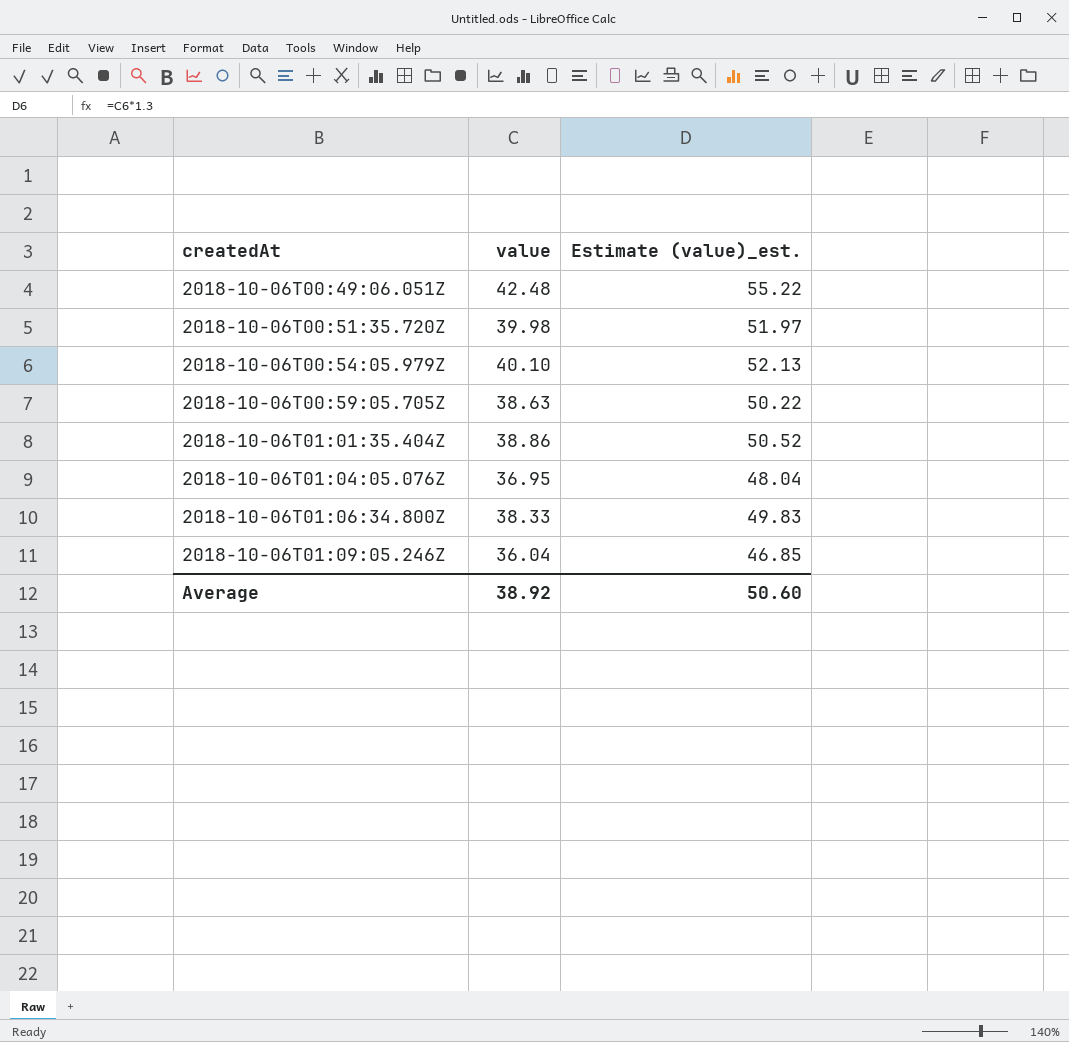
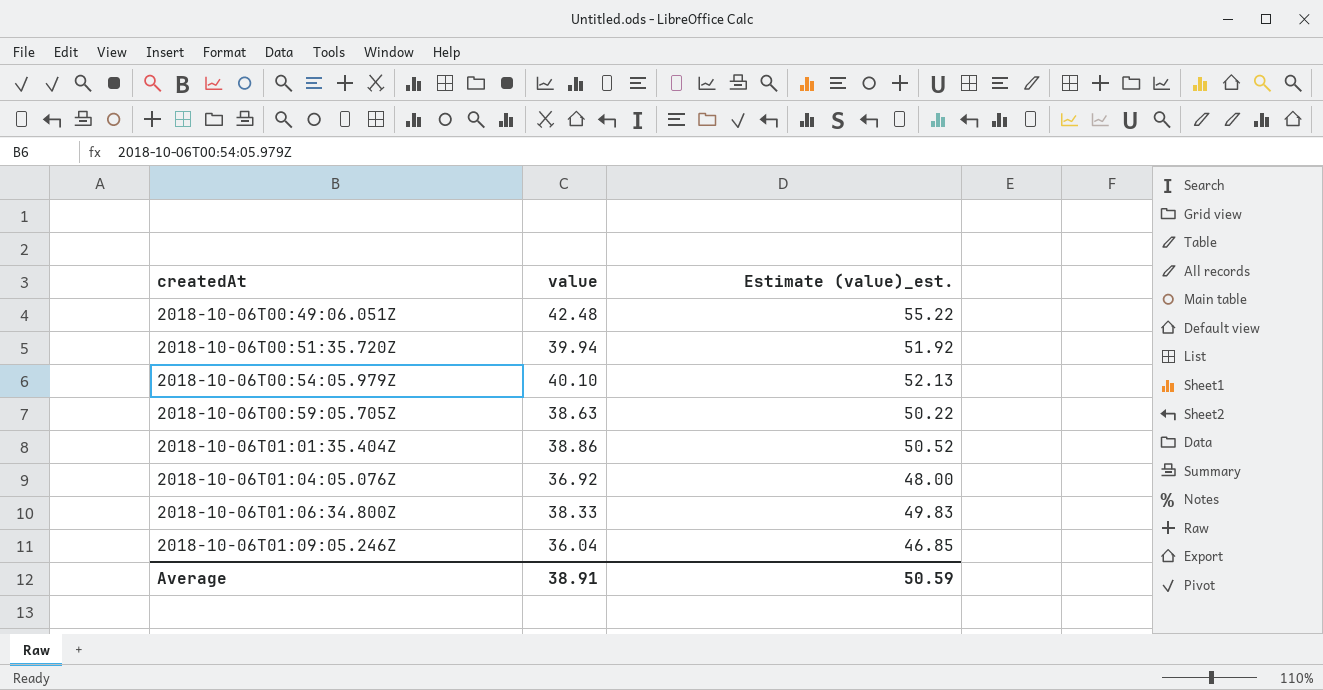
2018-10-06T00:51:35.720Z | value: 39.98 -> 39.94
2018-10-06T00:51:35.720Z | Estimate (value)_est.: 51.97 -> 51.92
2018-10-06T01:04:05.076Z | value: 36.95 -> 36.92
2018-10-06T01:04:05.076Z | Estimate (value)_est.: 48.04 -> 48.00
Average | value: 38.92 -> 38.91
Average | Estimate (value)_est.: 50.60 -> 50.59

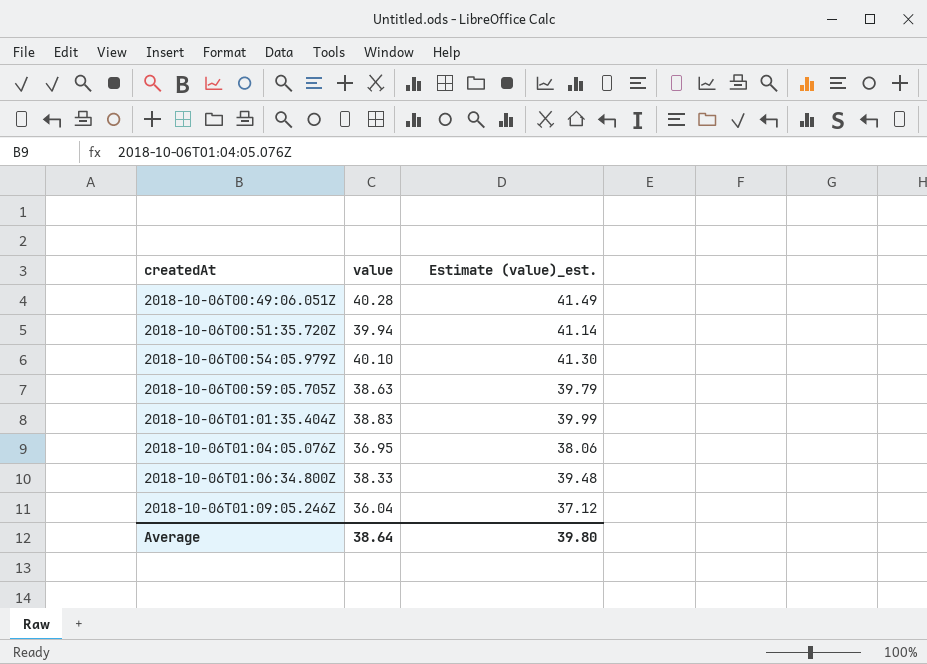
column Estimate (value)_est. | formula: [value] * 1.3 -> [value] * 1.03
2018-10-06T00:49:06.051Z | value: 42.48 -> 40.28
2018-10-06T01:01:35.404Z | value: 38.86 -> 38.83
2018-10-06T01:04:05.076Z | value: 36.92 -> 36.95
Average | value: 38.91 -> 38.64
Average | Estimate (value)_est.: 50.59 -> 39.80

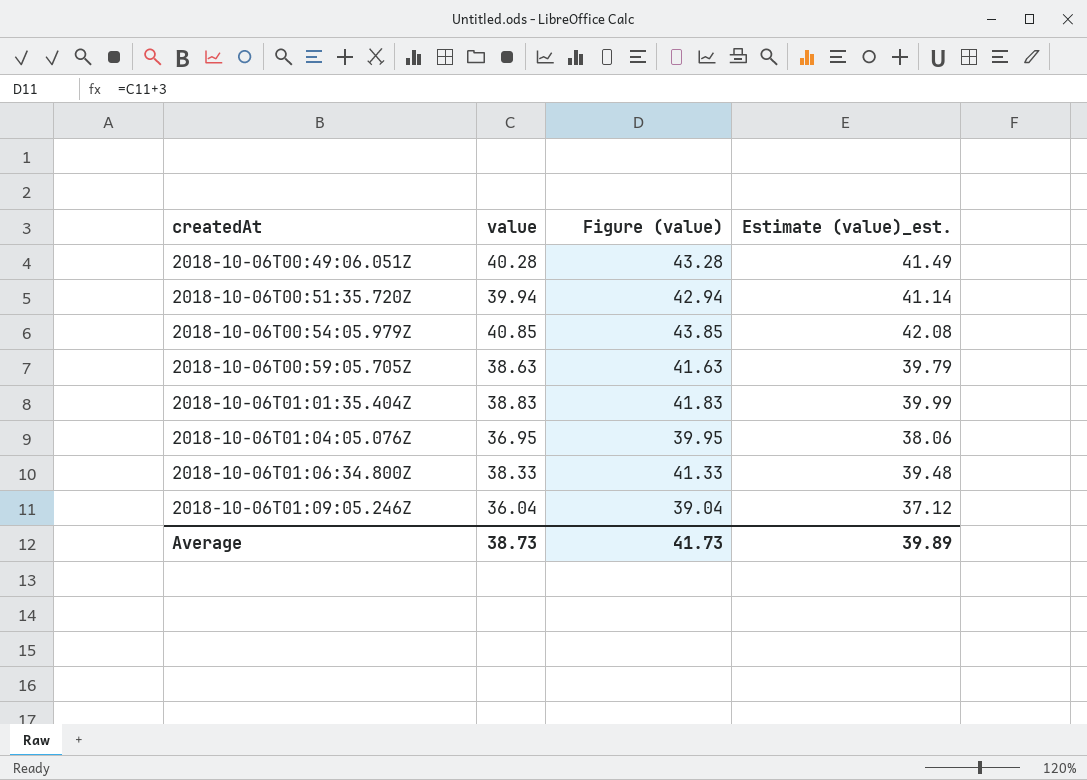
column Figure (value) | formula: none -> [value] + 3
2018-10-06T00:54:05.979Z | value: 40.10 -> 40.85
2018-10-06T00:54:05.979Z | Estimate (value)_est.: 41.30 -> 42.08
Average | value: 38.64 -> 38.73
Average | Estimate (value)_est.: 39.80 -> 39.89

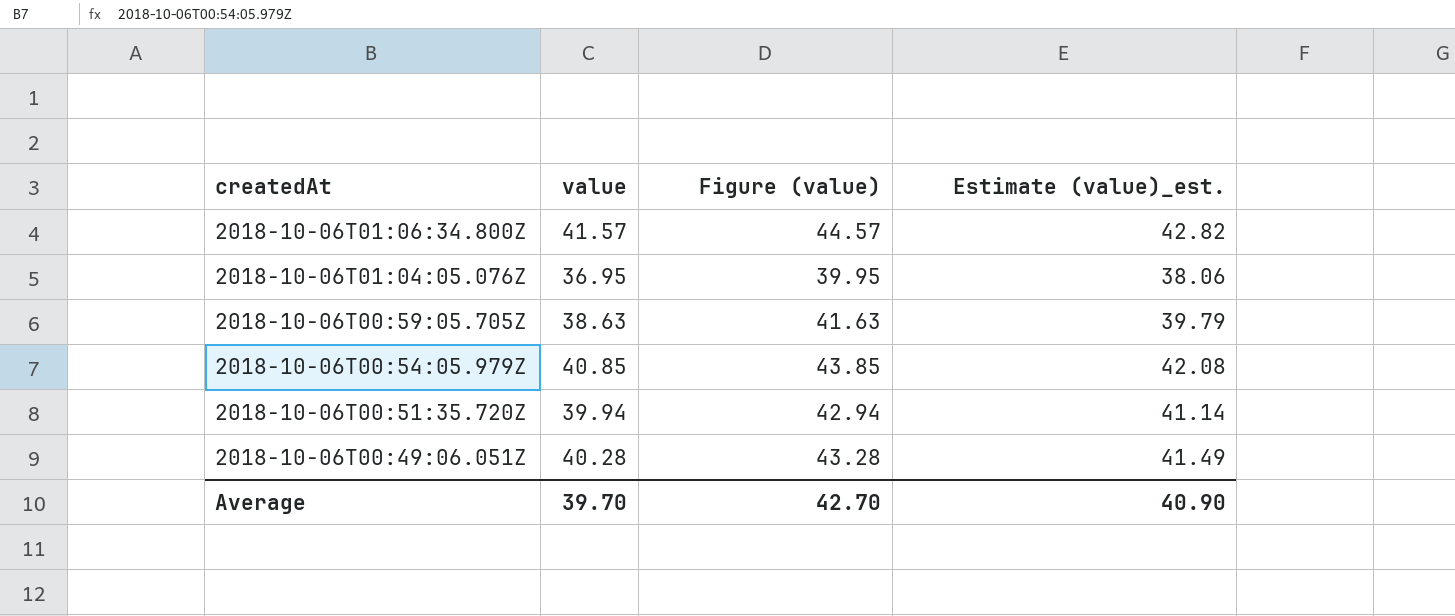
row order: createdAt ascending -> createdAt descending
row 2018-10-06T01:01:35.404Z: 38.83 | 41.83 | 39.99 -> none
row 2018-10-06T01:09:05.246Z: 36.04 | 39.04 | 37.12 -> none
2018-10-06T01:06:34.800Z | value: 38.33 -> 41.57
2018-10-06T01:06:34.800Z | Figure (value): 41.33 -> 44.57
2018-10-06T01:06:34.800Z | Estimate (value)_est.: 39.48 -> 42.82
Average | value: 38.73 -> 39.70
Average | Figure (value): 41.73 -> 42.70
Average | Estimate (value)_est.: 39.89 -> 40.90

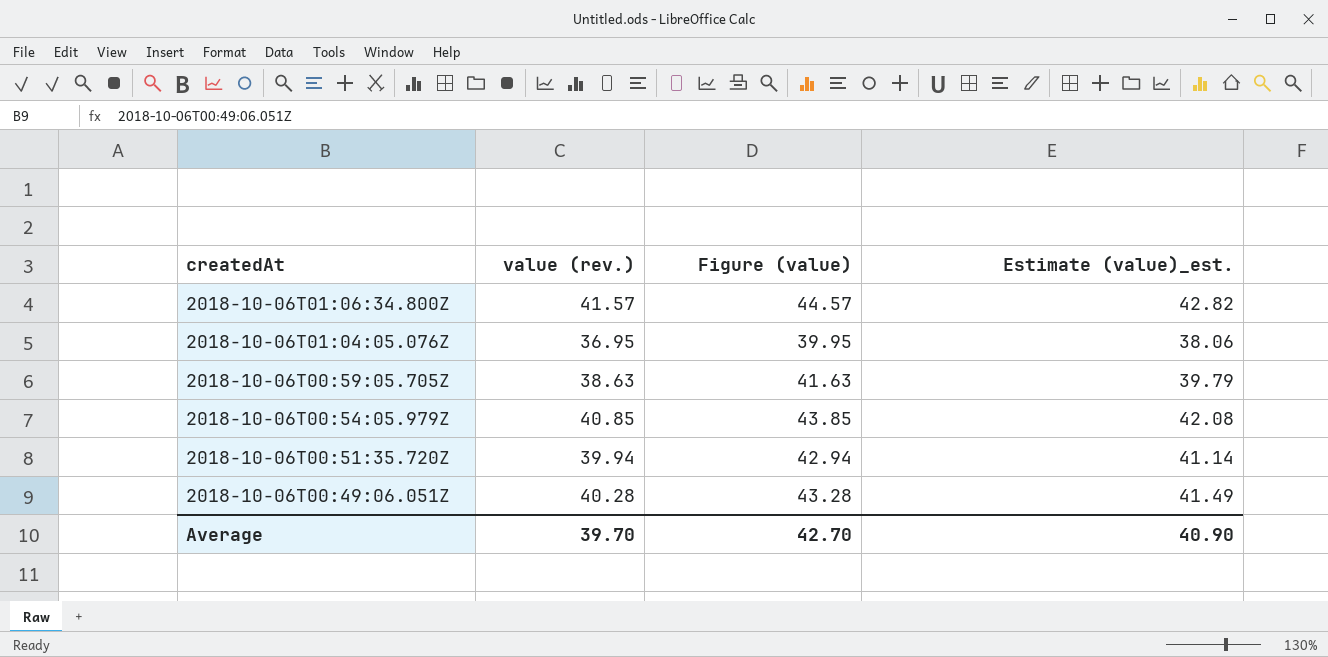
column name: value -> value (rev.)

